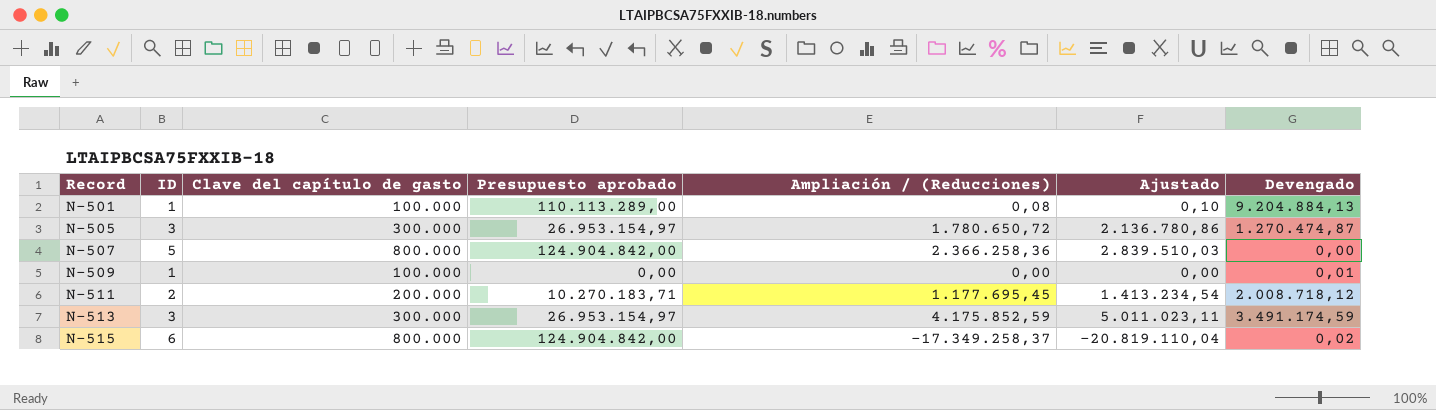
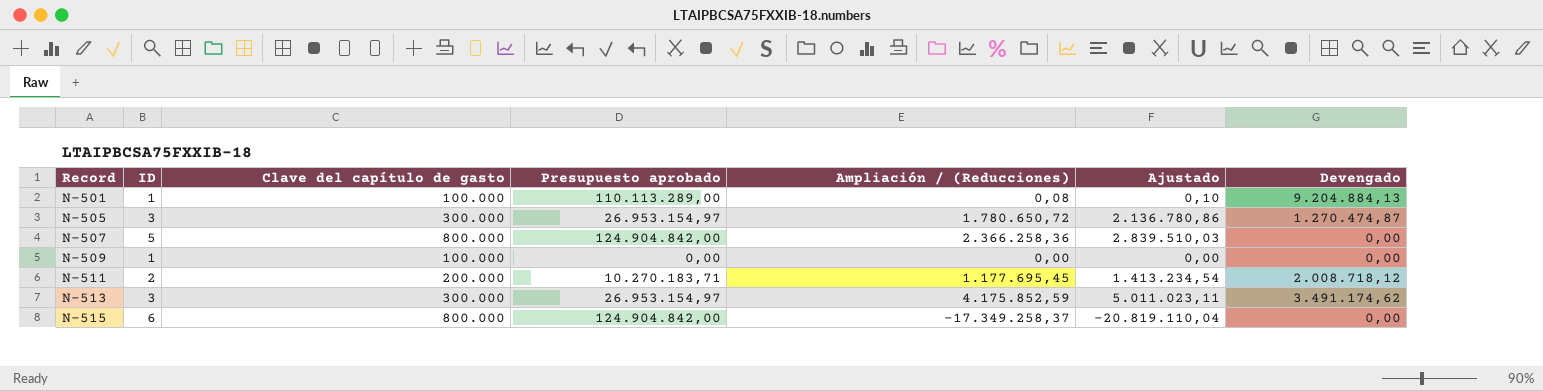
N-509 | Devengado: 0,01 -> 0,00
N-513 | Devengado: 3.491.174,59 -> 3.491.174,62
N-515 | Devengado: 0,02 -> 0,00

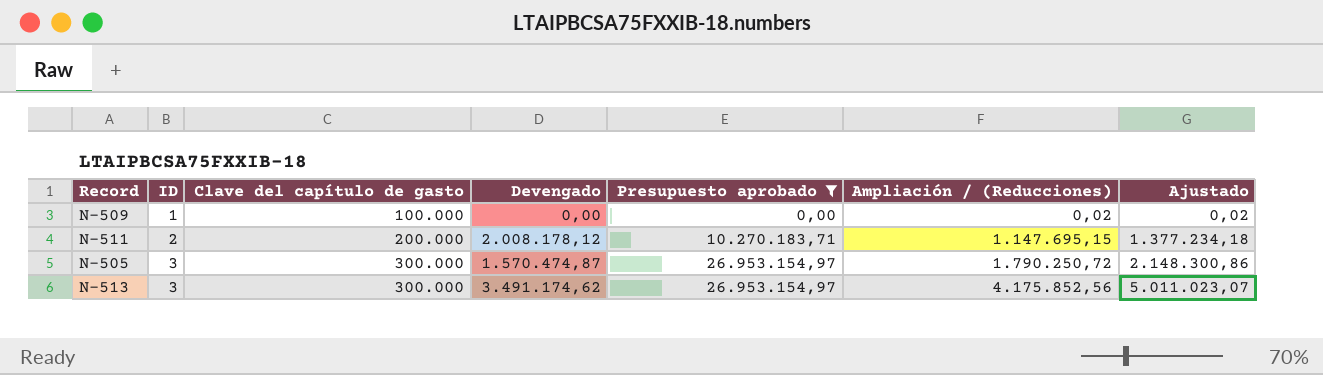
filter: none -> Presupuesto aprobado <= 26.953.154,97
row order: Record ascending -> ID ascending
column Devengado | position: 7 -> 4
N-509 | Ampliación / (Reducciones): 0,00 -> 0,02
N-509 | Ajustado: 0,00 -> 0,02
N-511 | Devengado: 2.008.718,12 -> 2.008.178,12
N-511 | Ampliación / (Reducciones): 1.177.695,45 -> 1.147.695,15
N-511 | Ajustado: 1.413.234,54 -> 1.377.234,18
N-505 | Devengado: 1.270.474,87 -> 1.570.474,87
N-505 | Ampliación / (Reducciones): 1.780.650,72 -> 1.790.250,72
N-505 | Ajustado: 2.136.780,86 -> 2.148.300,86
N-513 | Ampliación / (Reducciones): 4.175.852,59 -> 4.175.852,56
N-513 | Ajustado: 5.011.023,11 -> 5.011.023,07

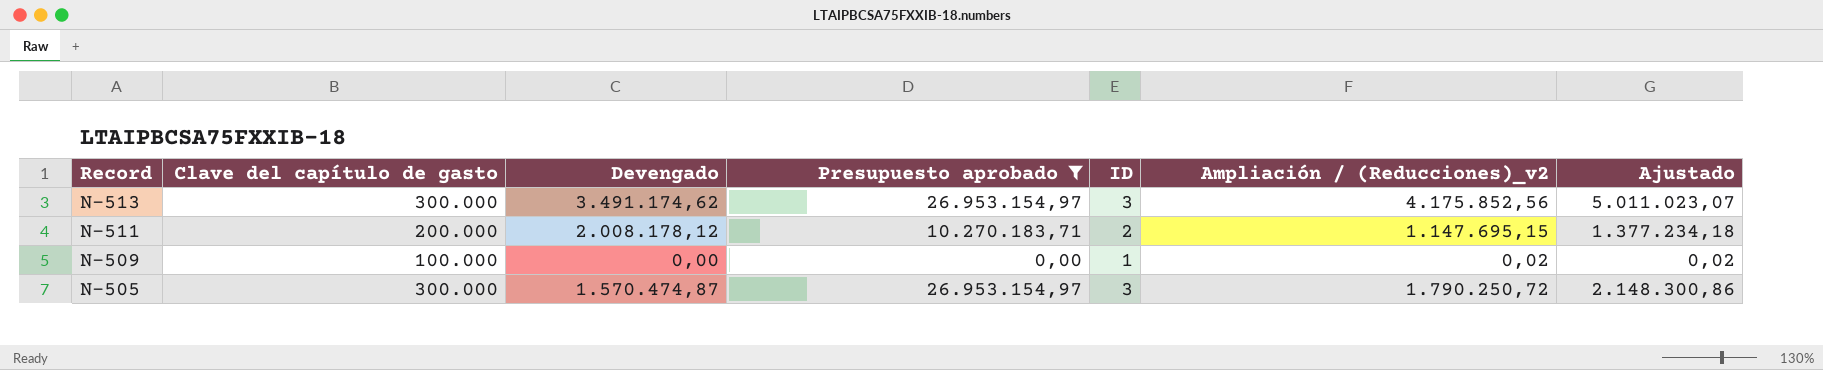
row order: ID ascending -> Record descending
column ID | position: 2 -> 5
column name: Ampliación / (Reducciones) -> Ampliación / (Reducciones)_v2

